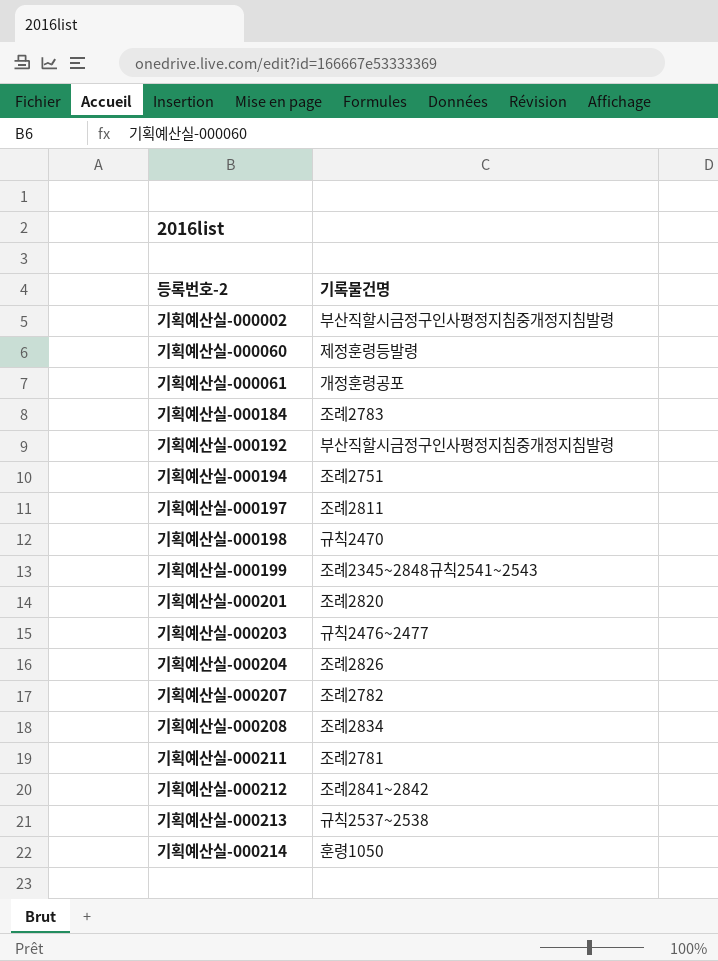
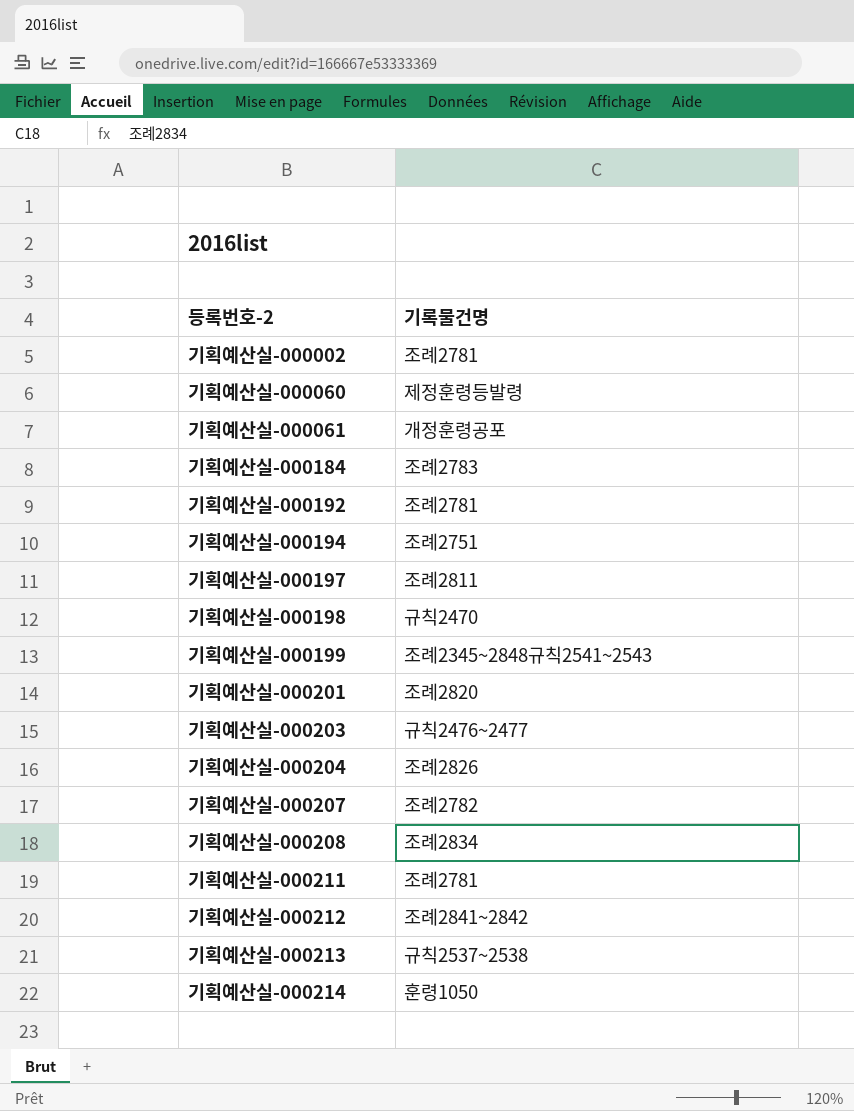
기획예산실-000002 | 기록물건명: 부산직할시금정구인사평정지침중개정지침발령 -> 조례2781
기획예산실-000192 | 기록물건명: 부산직할시금정구인사평정지침중개정지침발령 -> 조례2781

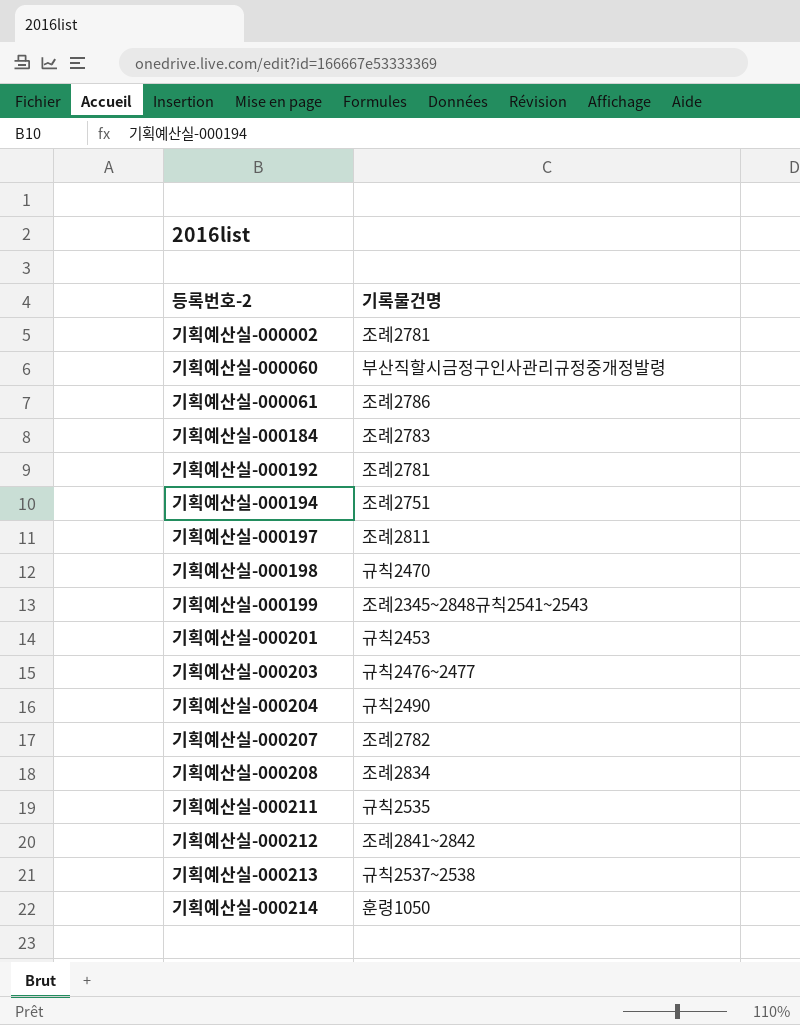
기획예산실-000060 | 기록물건명: 제정훈령등발령 -> 부산직할시금정구인사관리규정중개정발령
기획예산실-000061 | 기록물건명: 개정훈령공포 -> 조례2786
기획예산실-000201 | 기록물건명: 조례2820 -> 규칙2453
기획예산실-000204 | 기록물건명: 조례2826 -> 규칙2490
기획예산실-000211 | 기록물건명: 조례2781 -> 규칙2535

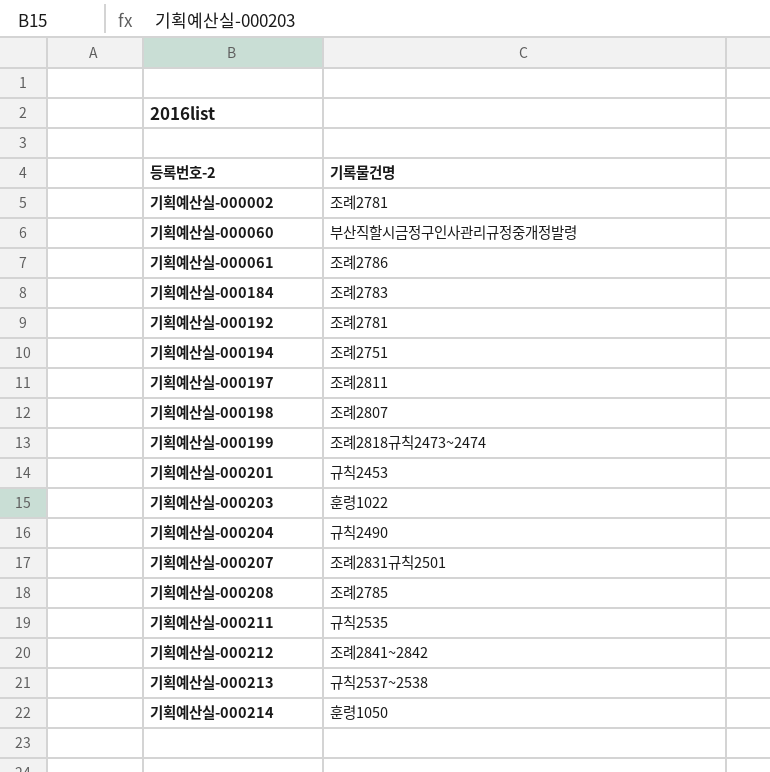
기획예산실-000198 | 기록물건명: 규칙2470 -> 조례2807
기획예산실-000199 | 기록물건명: 조례2345~2848규칙2541~2543 -> 조례2818규칙2473~2474
기획예산실-000203 | 기록물건명: 규칙2476~2477 -> 훈령1022
기획예산실-000207 | 기록물건명: 조례2782 -> 조례2831규칙2501
기획예산실-000208 | 기록물건명: 조례2834 -> 조례2785

